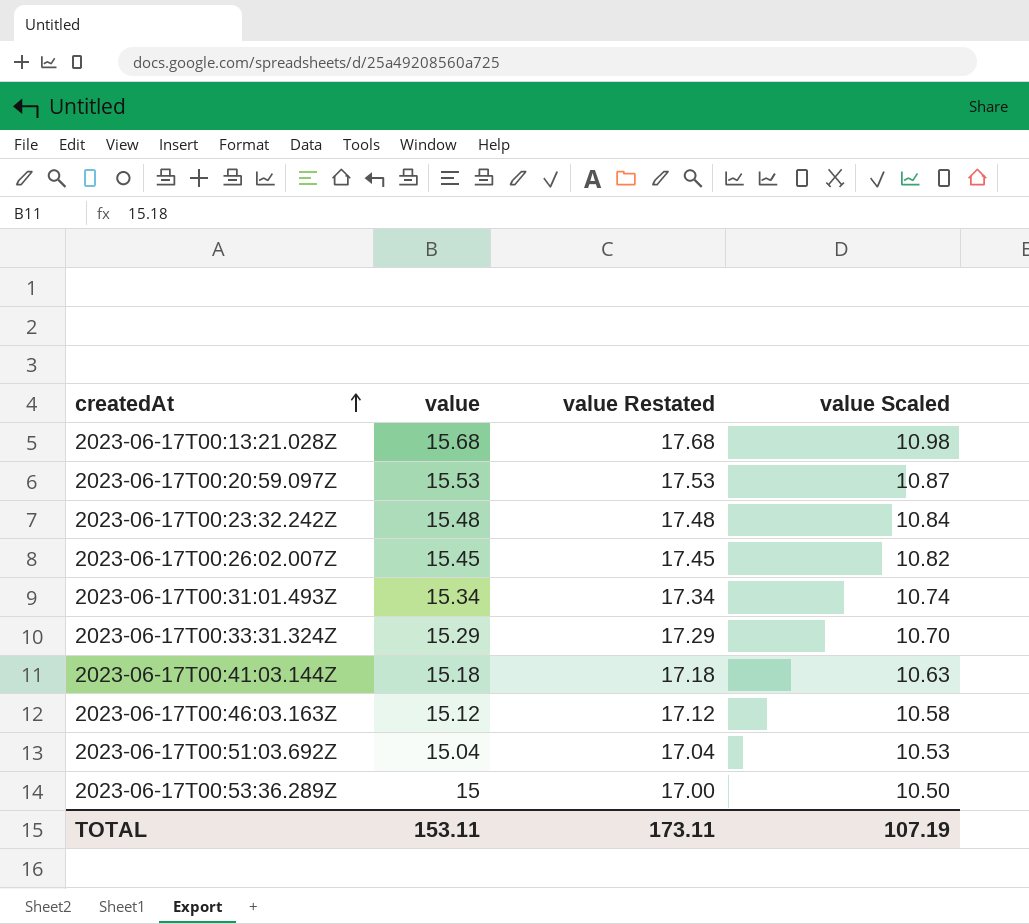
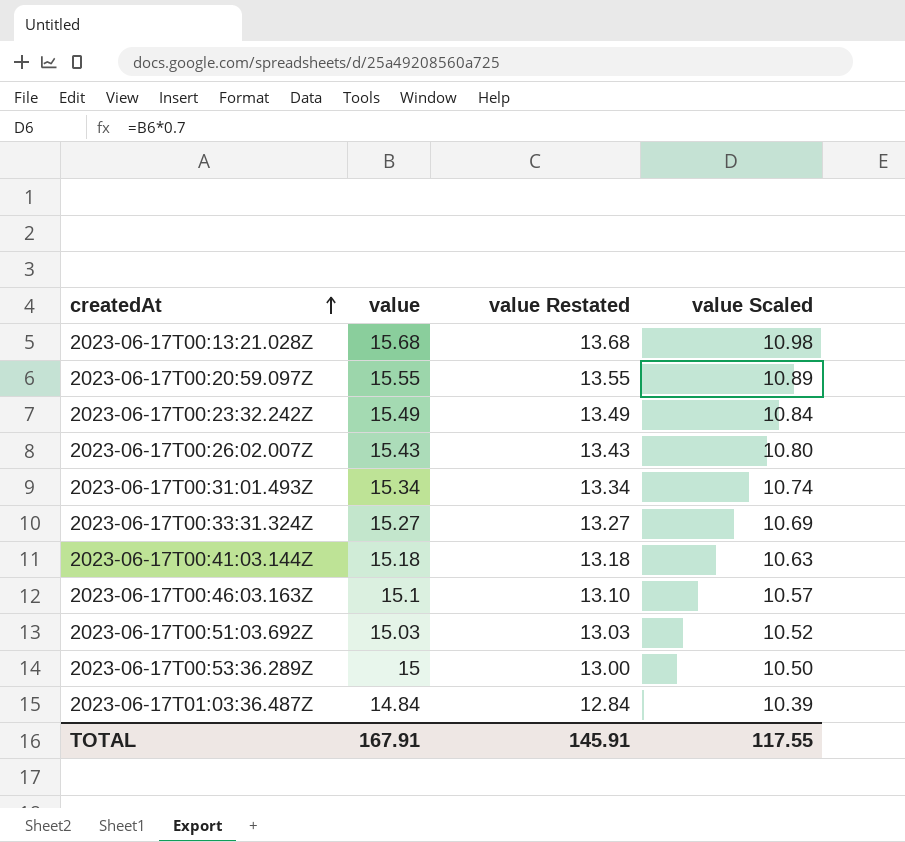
column value Restated | formula: [value] + 2 -> [value] - 2
2023-06-17T00:20:59.097Z | value: 15.53 -> 15.55
2023-06-17T00:20:59.097Z | value Scaled: 10.87 -> 10.89
2023-06-17T00:23:32.242Z | value: 15.48 -> 15.49
2023-06-17T00:26:02.007Z | value: 15.45 -> 15.43
2023-06-17T00:26:02.007Z | value Scaled: 10.82 -> 10.80
2023-06-17T00:33:31.324Z | value: 15.29 -> 15.27
2023-06-17T00:33:31.324Z | value Scaled: 10.70 -> 10.69
2023-06-17T00:46:03.163Z | value: 15.12 -> 15.1
2023-06-17T00:46:03.163Z | value Scaled: 10.58 -> 10.57
2023-06-17T00:51:03.692Z | value: 15.04 -> 15.03
2023-06-17T00:51:03.692Z | value Scaled: 10.53 -> 10.52
row 2023-06-17T01:03:36.487Z: none -> 14.84 | 12.84 | 10.39
TOTAL | value: 153.11 -> 167.91
TOTAL | value Restated: 173.11 -> 145.91
TOTAL | value Scaled: 107.19 -> 117.55

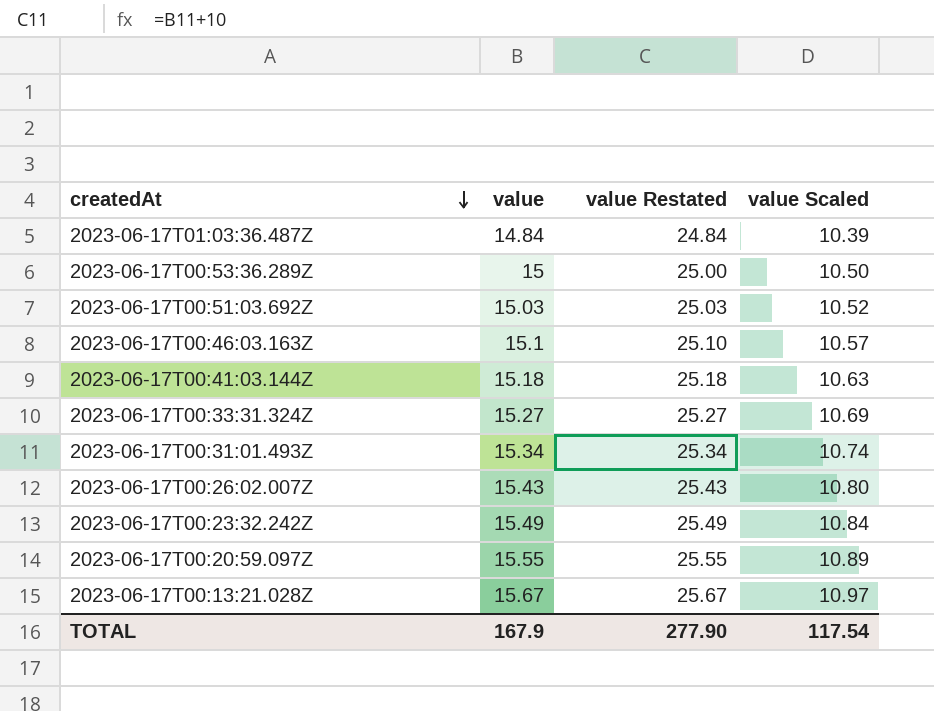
row order: createdAt ascending -> createdAt descending
column value Restated | formula: [value] - 2 -> [value] + 10
2023-06-17T00:13:21.028Z | value: 15.68 -> 15.67
2023-06-17T00:13:21.028Z | value Scaled: 10.98 -> 10.97
TOTAL | value: 167.91 -> 167.9
TOTAL | value Restated: 145.91 -> 277.90
TOTAL | value Scaled: 117.55 -> 117.54

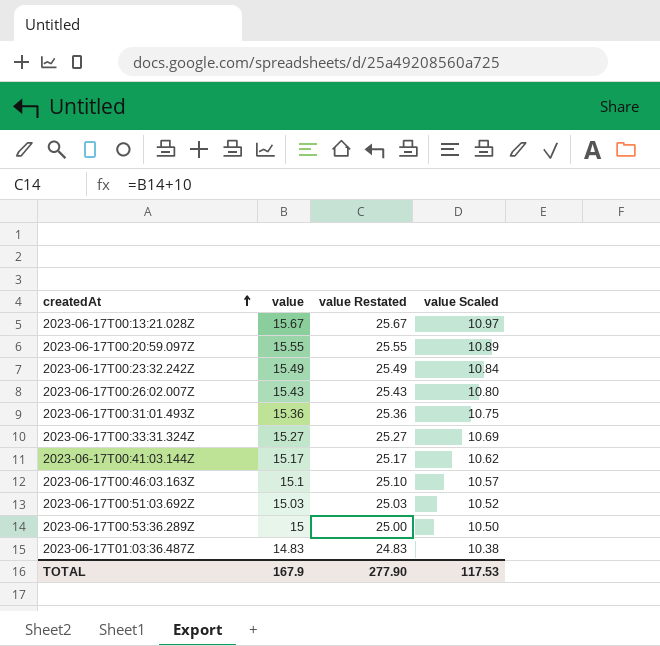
row order: createdAt descending -> createdAt ascending
2023-06-17T00:31:01.493Z | value: 15.34 -> 15.36
2023-06-17T00:31:01.493Z | value Restated: 25.34 -> 25.36
2023-06-17T00:31:01.493Z | value Scaled: 10.74 -> 10.75
2023-06-17T00:41:03.144Z | value: 15.18 -> 15.17
2023-06-17T00:41:03.144Z | value Restated: 25.18 -> 25.17
2023-06-17T00:41:03.144Z | value Scaled: 10.63 -> 10.62
2023-06-17T01:03:36.487Z | value: 14.84 -> 14.83
2023-06-17T01:03:36.487Z | value Restated: 24.84 -> 24.83
2023-06-17T01:03:36.487Z | value Scaled: 10.39 -> 10.38
TOTAL | value Scaled: 117.54 -> 117.53

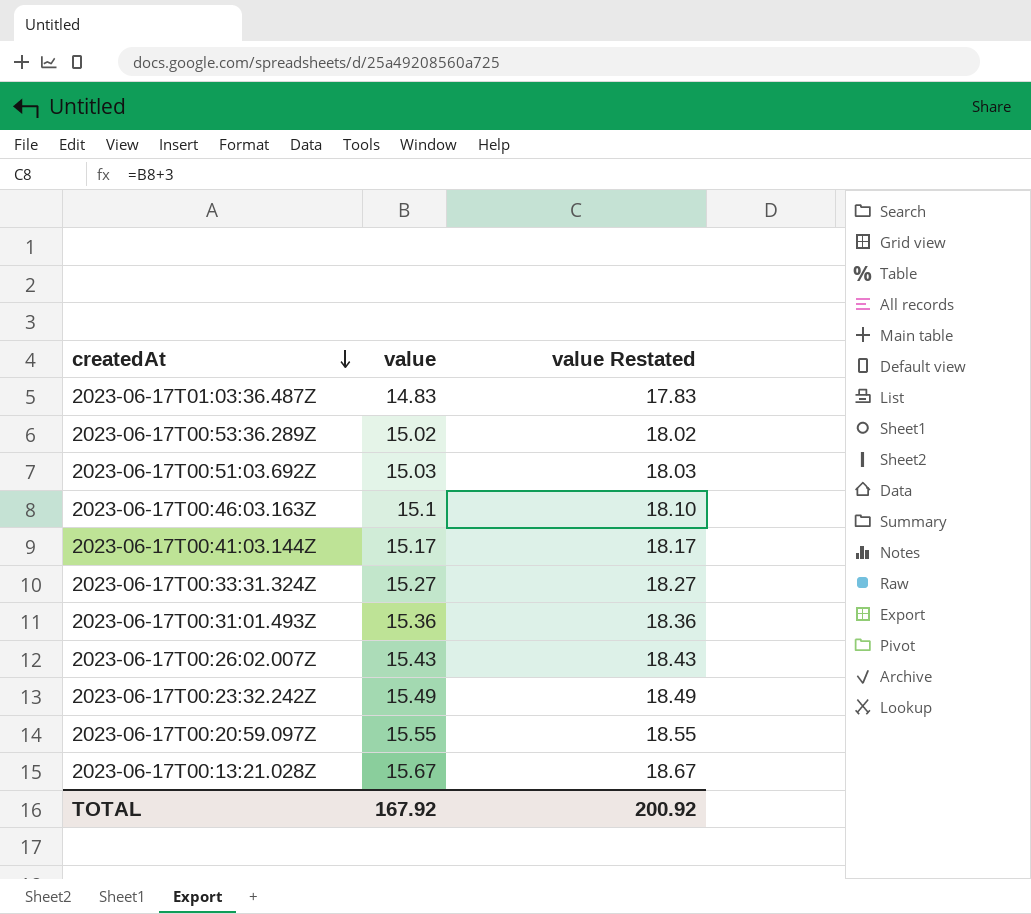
row order: createdAt ascending -> createdAt descending
column value Scaled | formula: [value] * 0.7 -> none
column value Restated | formula: [value] + 10 -> [value] + 3
2023-06-17T00:53:36.289Z | value: 15 -> 15.02
TOTAL | value: 167.9 -> 167.92
TOTAL | value Restated: 277.90 -> 200.92

